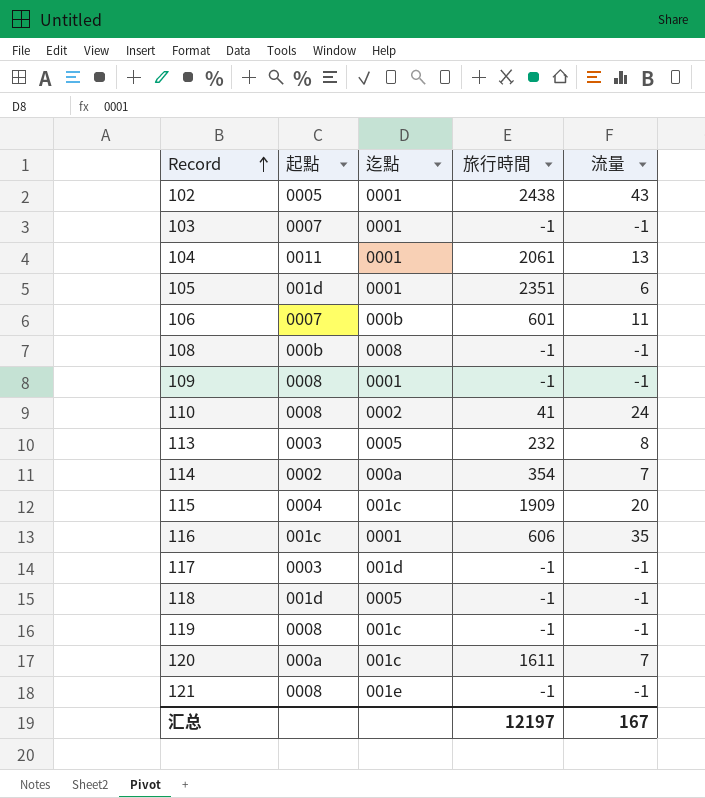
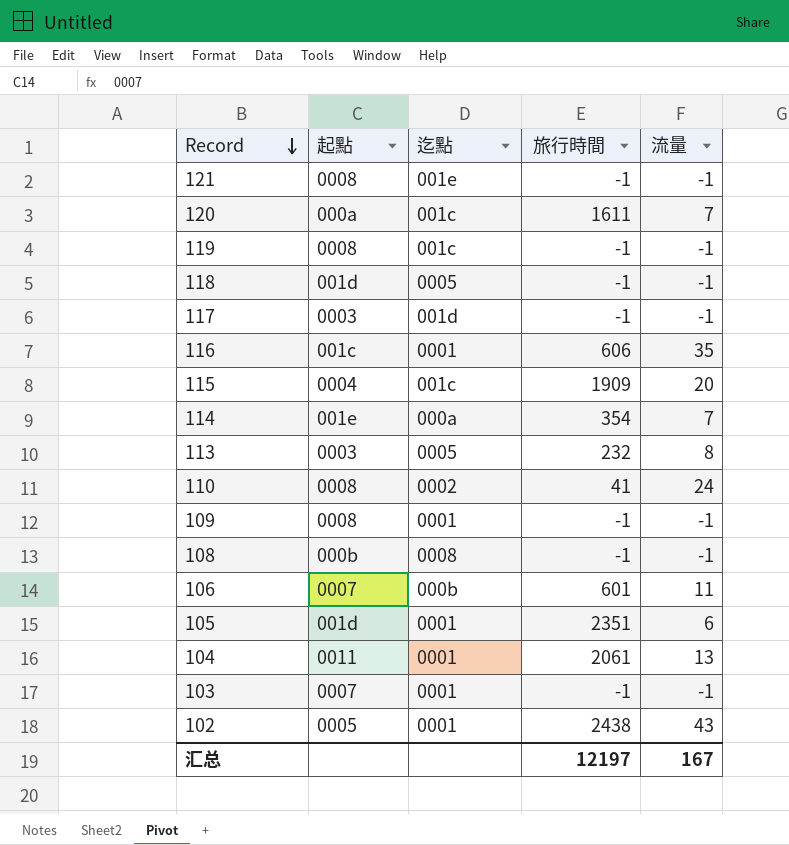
row order: Record ascending -> Record descending
114 | 起點: 0002 -> 001e

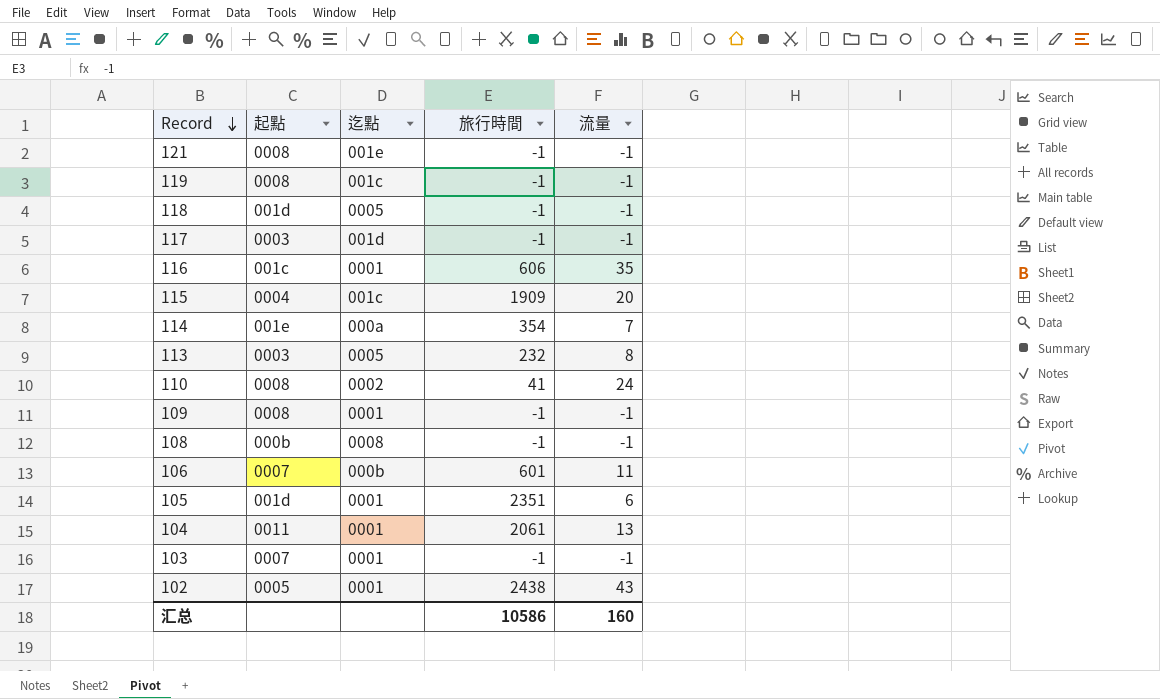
row 120: 000a | 001c | 1611 | 7 -> none
汇总 | 旅行時間: 12197 -> 10586
汇总 | 流量: 167 -> 160

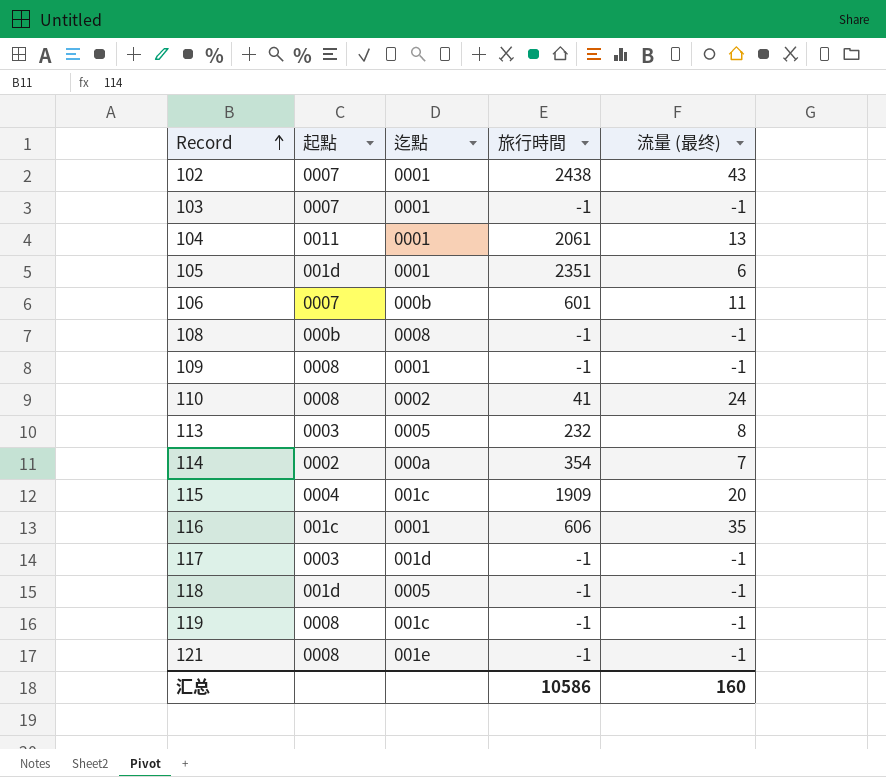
row order: Record descending -> Record ascending
column name: 流量 -> 流量 (最终)
102 | 起點: 0005 -> 0007
114 | 起點: 001e -> 0002

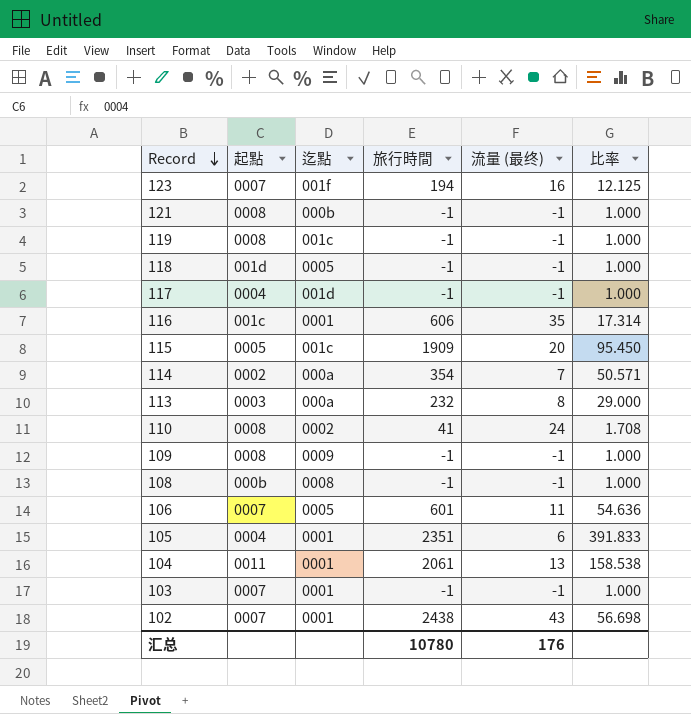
row order: Record ascending -> Record descending
column 比率 | formula: none -> [旅行時間] / [流量 (最终)]
row 123: none -> 0007 | 001f | 194 | 16 | 12.125
121 | 迄點: 001e -> 000b
117 | 起點: 0003 -> 0004
115 | 起點: 0004 -> 0005
113 | 迄點: 0005 -> 000a
109 | 迄點: 0001 -> 0009
106 | 迄點: 000b -> 0005
105 | 起點: 001d -> 0004
汇总 | 旅行時間: 10586 -> 10780
汇总 | 流量 (最终): 160 -> 176

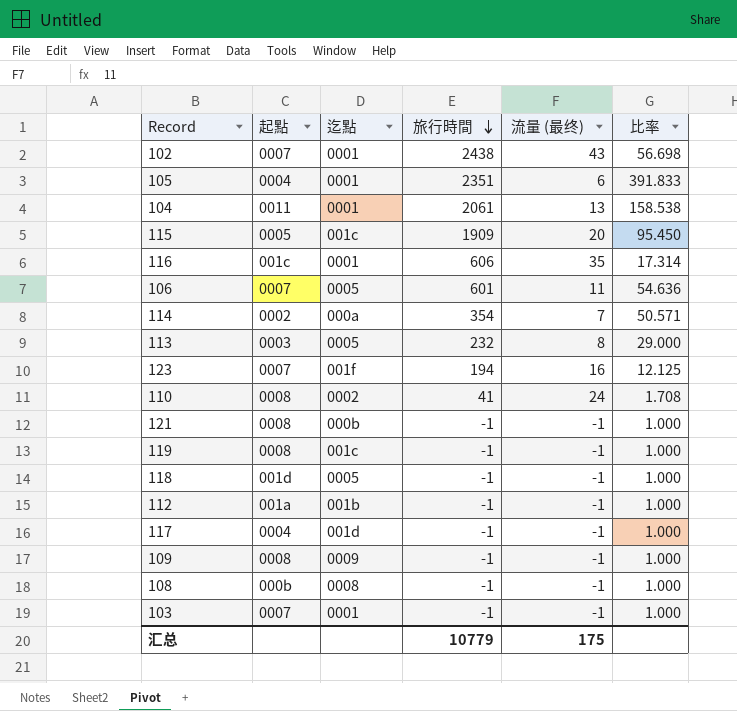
row order: Record descending -> 旅行時間 descending
113 | 迄點: 000a -> 0005
row 112: none -> 001a | 001b | -1 | -1 | 1.000
汇总 | 旅行時間: 10780 -> 10779
汇总 | 流量 (最终): 176 -> 175

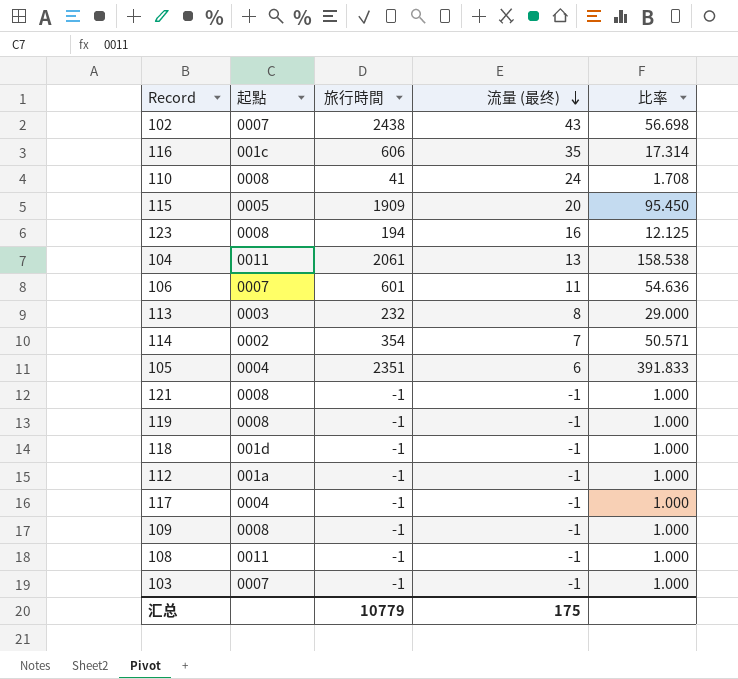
row order: 旅行時間 descending -> 流量 (最终) descending
column 迄點 | position: 3 -> none
123 | 起點: 0007 -> 0008
108 | 起點: 000b -> 0011

